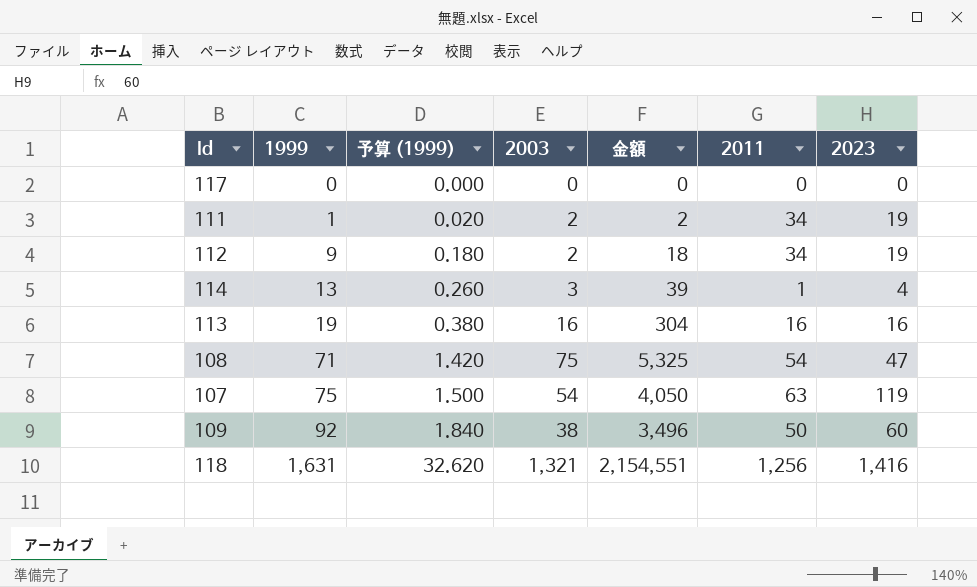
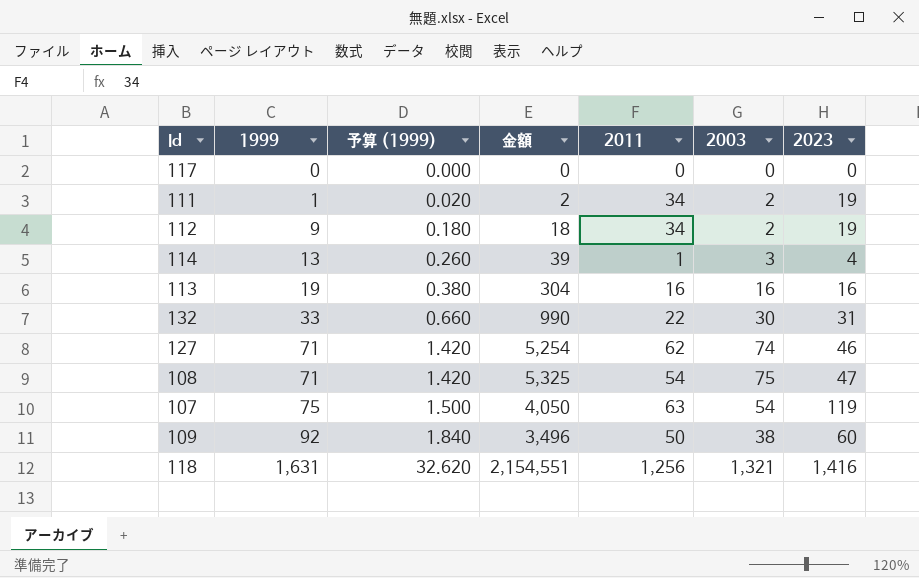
column 2003 | position: 4 -> 6
row 132: none -> 33 | 0.660 | 990 | 22 | 30 | 31
row 127: none -> 71 | 1.420 | 5,254 | 62 | 74 | 46

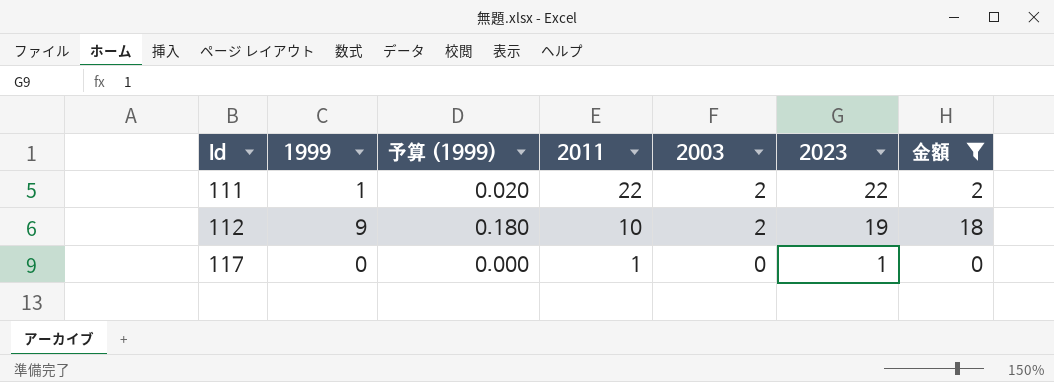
filter: none -> 金額 <= 18
row order: 1999 ascending -> Id ascending
column 金額 | position: 4 -> 7
111 | 2011: 34 -> 22
111 | 2023: 19 -> 22
112 | 2011: 34 -> 10
117 | 2011: 0 -> 1
117 | 2023: 0 -> 1

